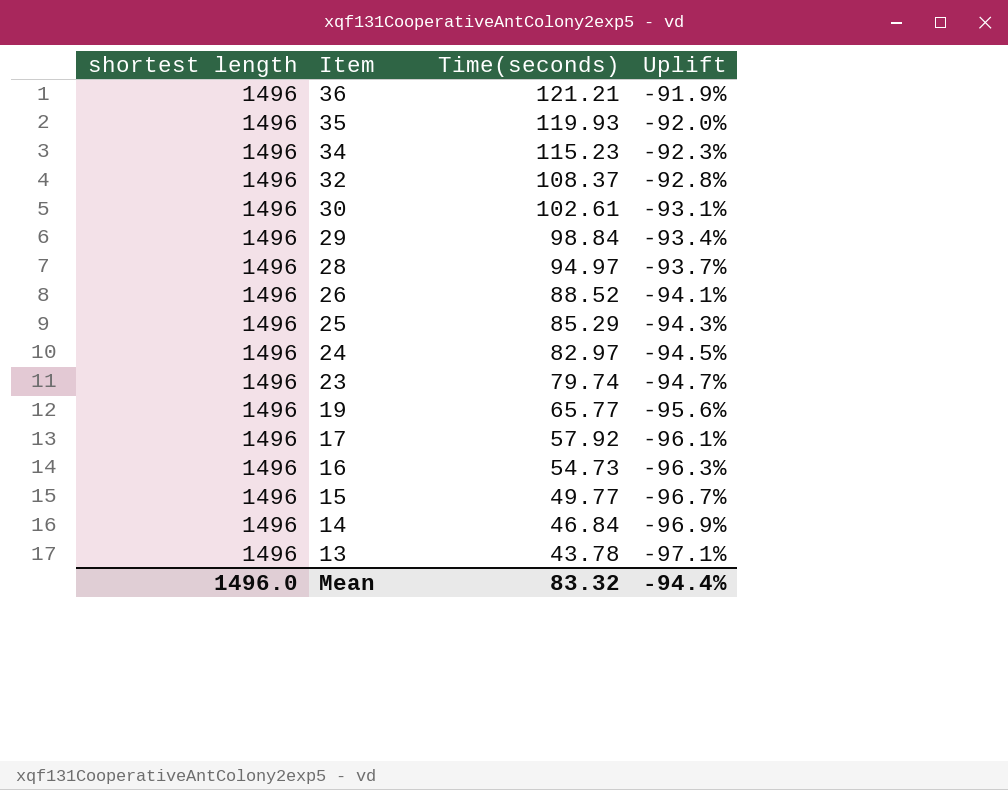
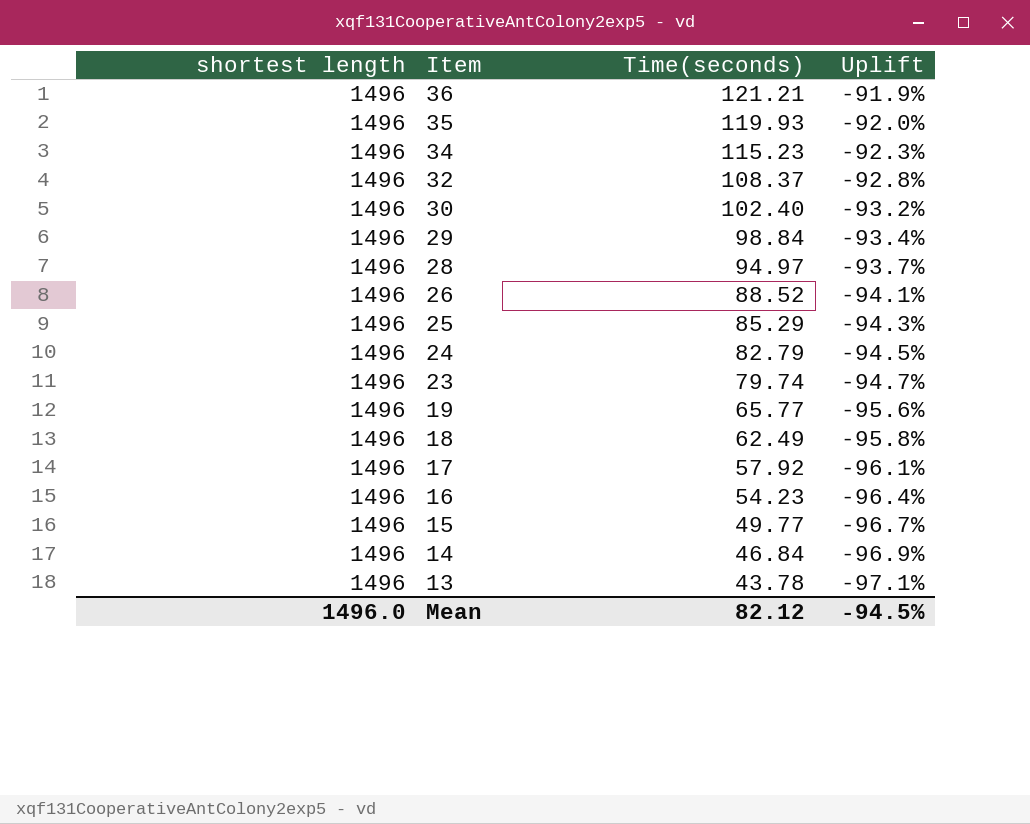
30 | Time(seconds): 102.61 -> 102.40
30 | Uplift: -93.1% -> -93.2%
24 | Time(seconds): 82.97 -> 82.79
row 18: none -> 1496 | 62.49 | -95.8%
16 | Time(seconds): 54.73 -> 54.23
16 | Uplift: -96.3% -> -96.4%
Mean | Time(seconds): 83.32 -> 82.12
Mean | Uplift: -94.4% -> -94.5%

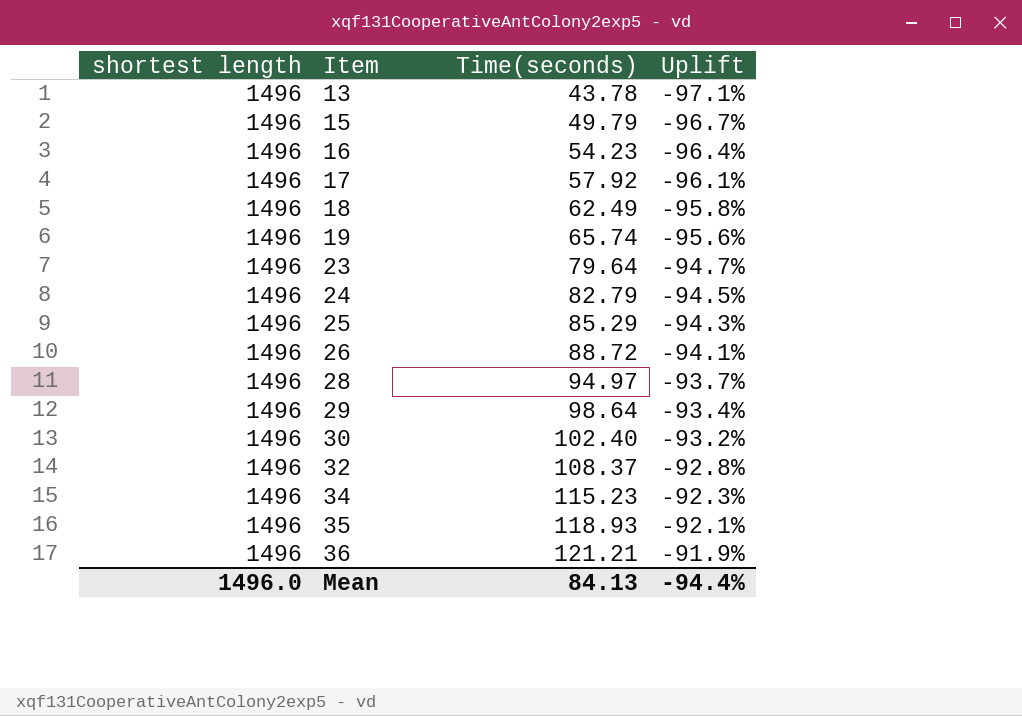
row order: Item descending -> Item ascending
row 14: 1496 | 46.84 | -96.9% -> none
15 | Time(seconds): 49.77 -> 49.79
19 | Time(seconds): 65.77 -> 65.74
23 | Time(seconds): 79.74 -> 79.64
26 | Time(seconds): 88.52 -> 88.72
29 | Time(seconds): 98.84 -> 98.64
35 | Time(seconds): 119.93 -> 118.93
35 | Uplift: -92.0% -> -92.1%
Mean | Time(seconds): 82.12 -> 84.13
Mean | Uplift: -94.5% -> -94.4%

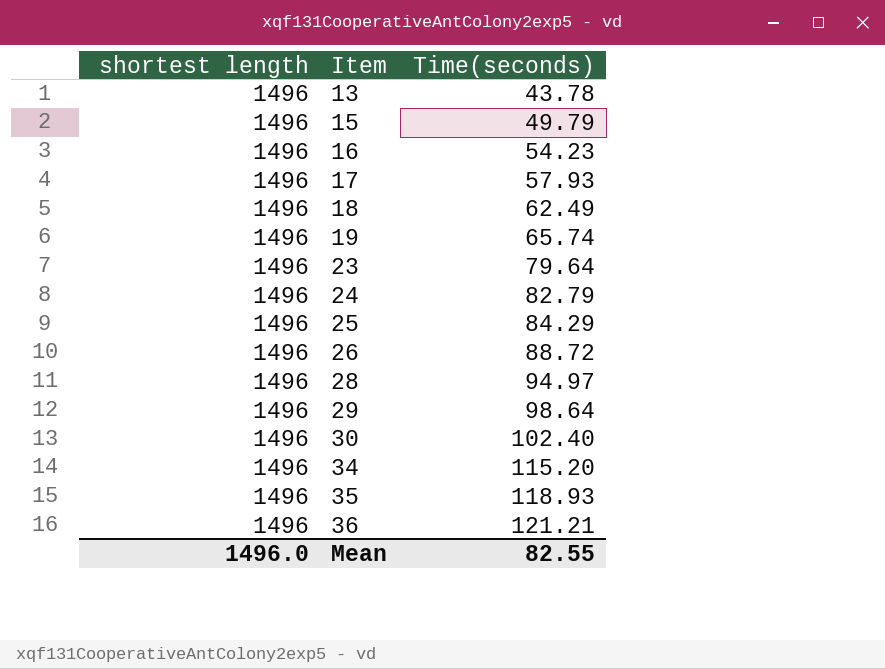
column Uplift | formula: ([Time(seconds)] - [shortest length]) / [shortest length] -> none
row 32: 1496 | 108.37 | -92.8% -> none
17 | Time(seconds): 57.92 -> 57.93
25 | Time(seconds): 85.29 -> 84.29
34 | Time(seconds): 115.23 -> 115.20
Mean | Time(seconds): 84.13 -> 82.55

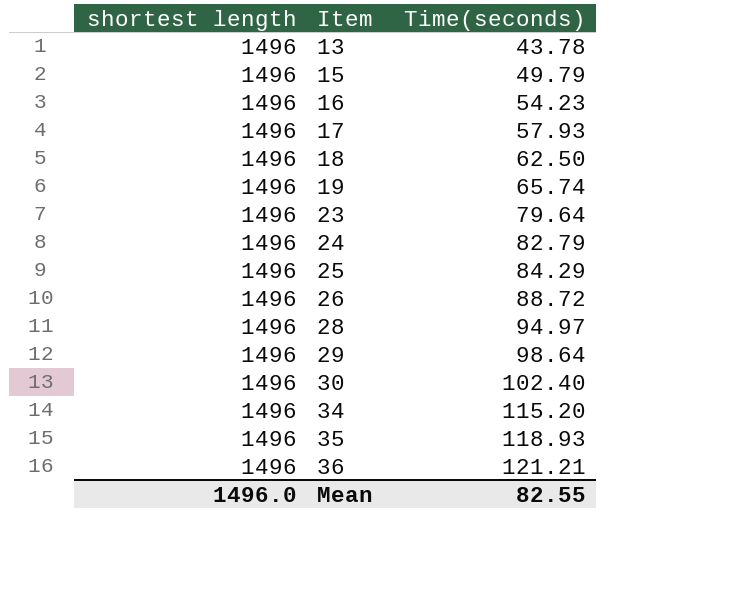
18 | Time(seconds): 62.49 -> 62.50

